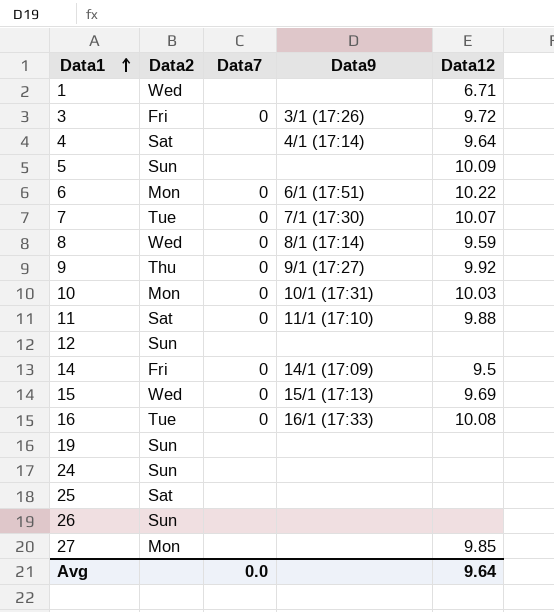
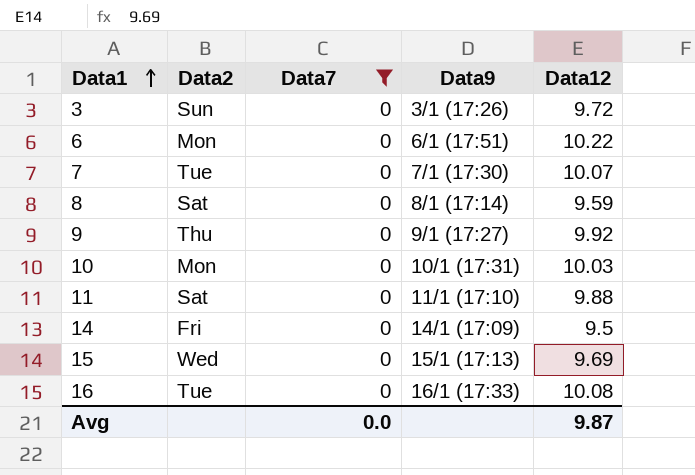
filter: none -> Data7 = 0
3 | Data2: Fri -> Sun
8 | Data2: Wed -> Sat
Avg | Data12: 9.64 -> 9.87

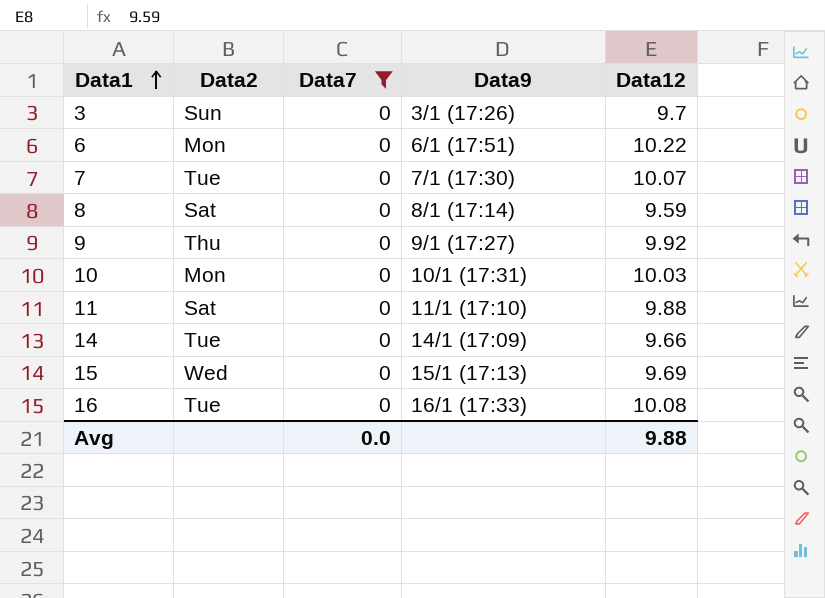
3 | Data12: 9.72 -> 9.7
14 | Data2: Fri -> Tue
14 | Data12: 9.5 -> 9.66
Avg | Data12: 9.87 -> 9.88

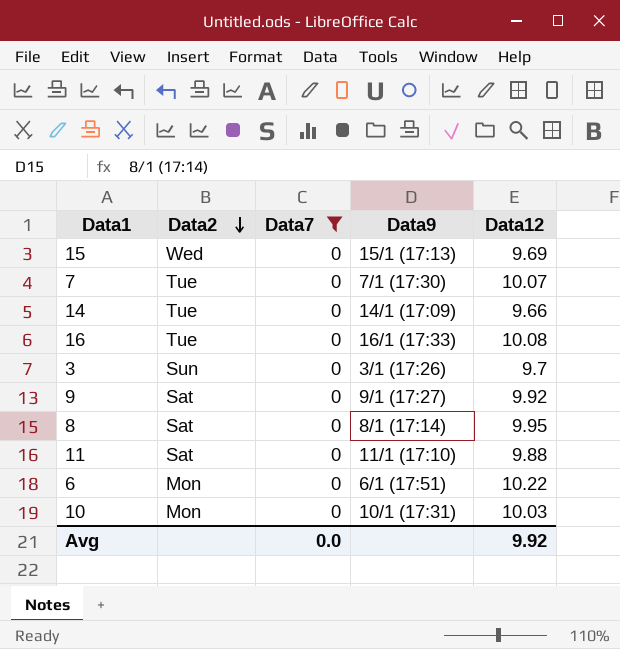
row order: Data1 ascending -> Data2 descending
9 | Data2: Thu -> Sat
8 | Data12: 9.59 -> 9.95
Avg | Data12: 9.88 -> 9.92

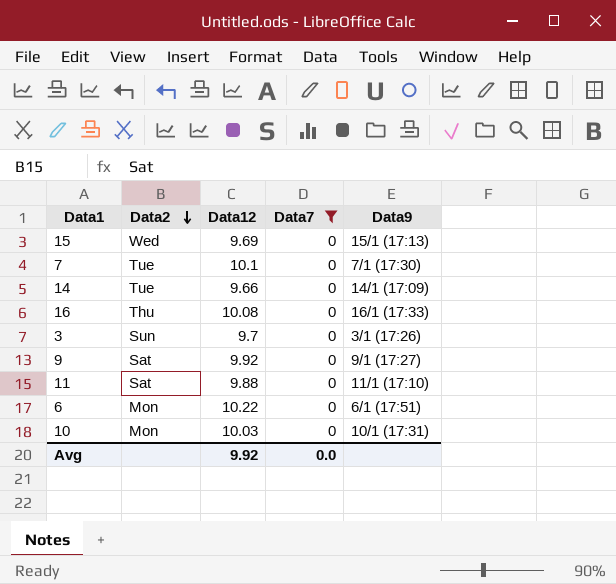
column Data12 | position: 5 -> 3
row 8: Sat | 0 | 8/1 (17:14) | 9.95 -> none
7 | Data12: 10.07 -> 10.1
16 | Data2: Tue -> Thu

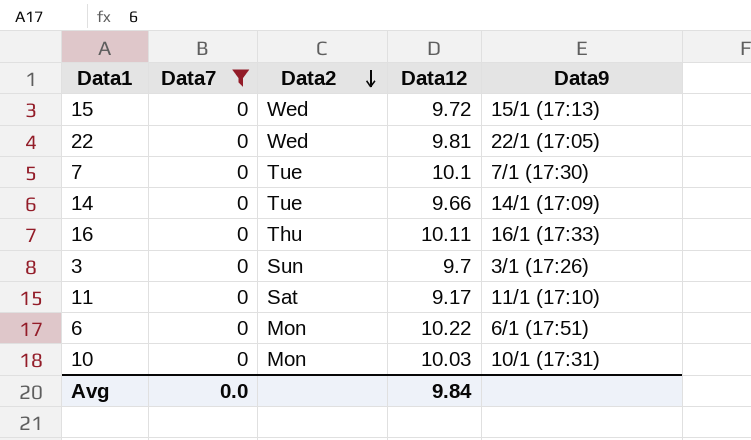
column Data7 | position: 4 -> 2
row 9: Sat | 9.92 | 0 | 9/1 (17:27) -> none
15 | Data12: 9.69 -> 9.72
row 22: none -> 0 | Wed | 9.81 | 22/1 (17:05)
16 | Data12: 10.08 -> 10.11
11 | Data12: 9.88 -> 9.17
Avg | Data12: 9.92 -> 9.84

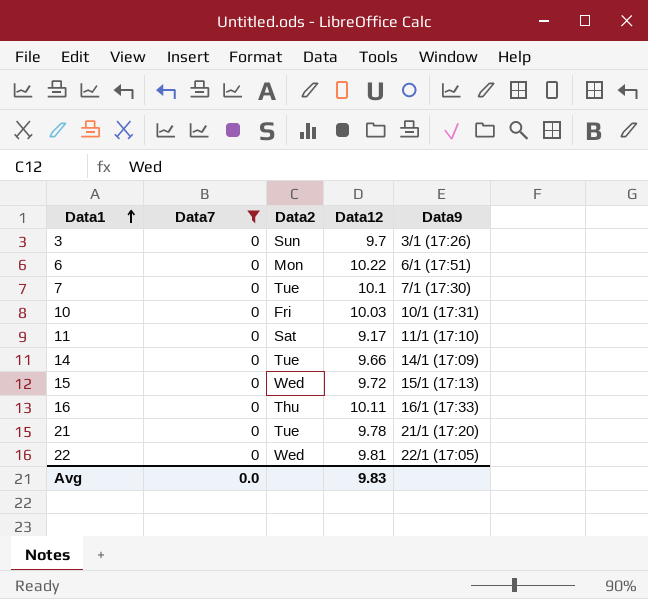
row order: Data2 descending -> Data1 ascending
10 | Data2: Mon -> Fri
row 21: none -> 0 | Tue | 9.78 | 21/1 (17:20)
Avg | Data12: 9.84 -> 9.83

